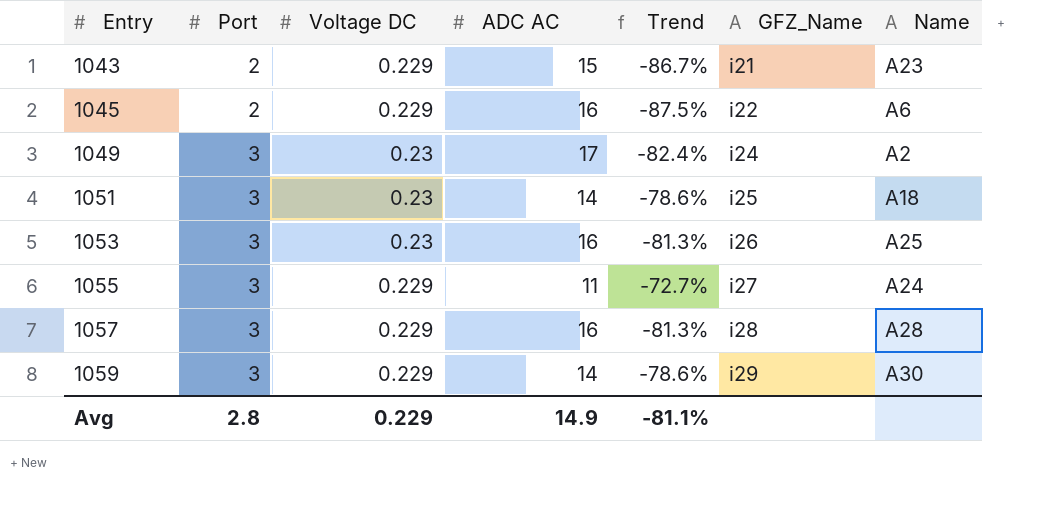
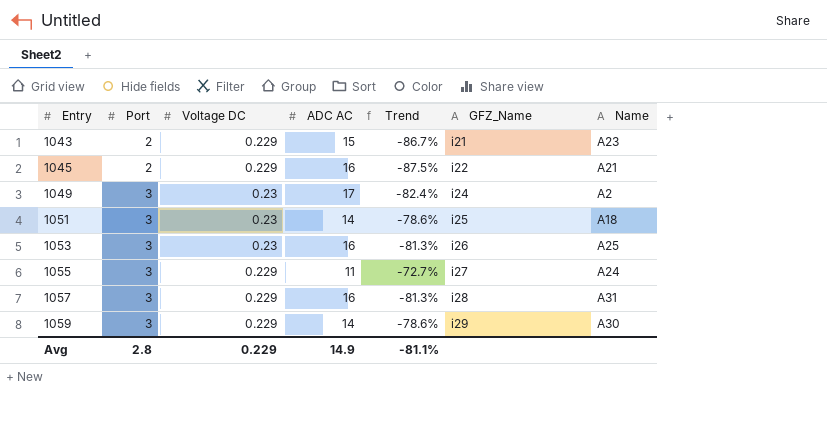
1045 | Name: A6 -> A21
1057 | Name: A28 -> A31

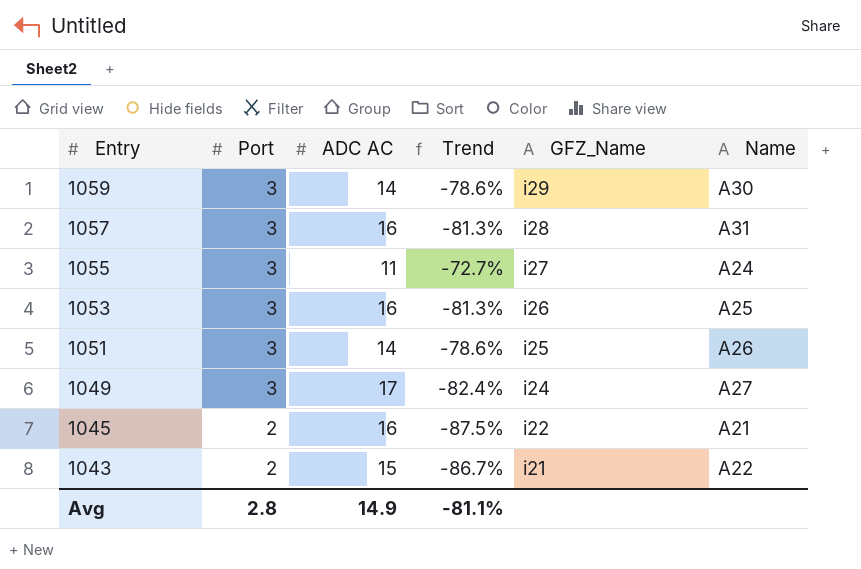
row order: Entry ascending -> Entry descending
column Voltage DC | position: 3 -> none
1051 | Name: A18 -> A26
1049 | Name: A2 -> A27
1043 | Name: A23 -> A22

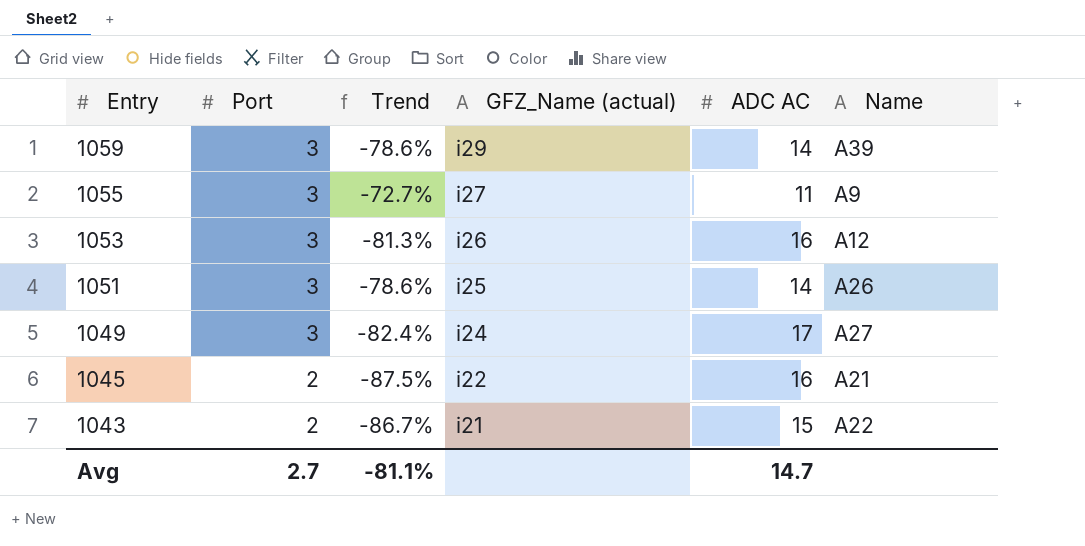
column name: GFZ_Name -> GFZ_Name (actual)
column ADC AC | position: 3 -> 5
row 1057: 3 | 16 | -81.3% | i28 | A31 -> none
1059 | Name: A30 -> A39
1055 | Name: A24 -> A9
1053 | Name: A25 -> A12
Avg | Port: 2.8 -> 2.7
Avg | ADC AC: 14.9 -> 14.7

